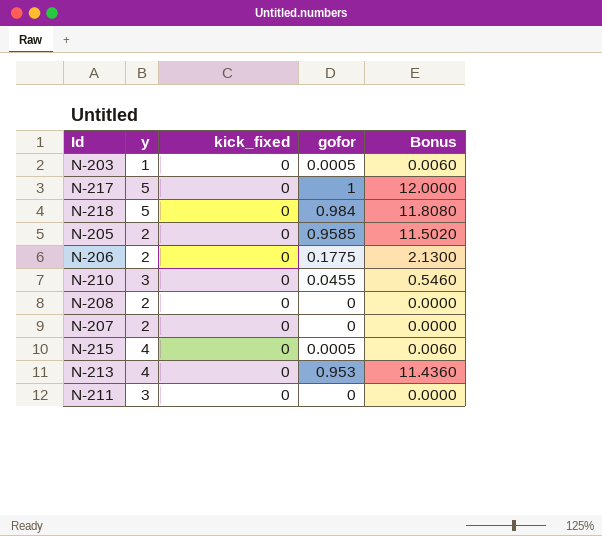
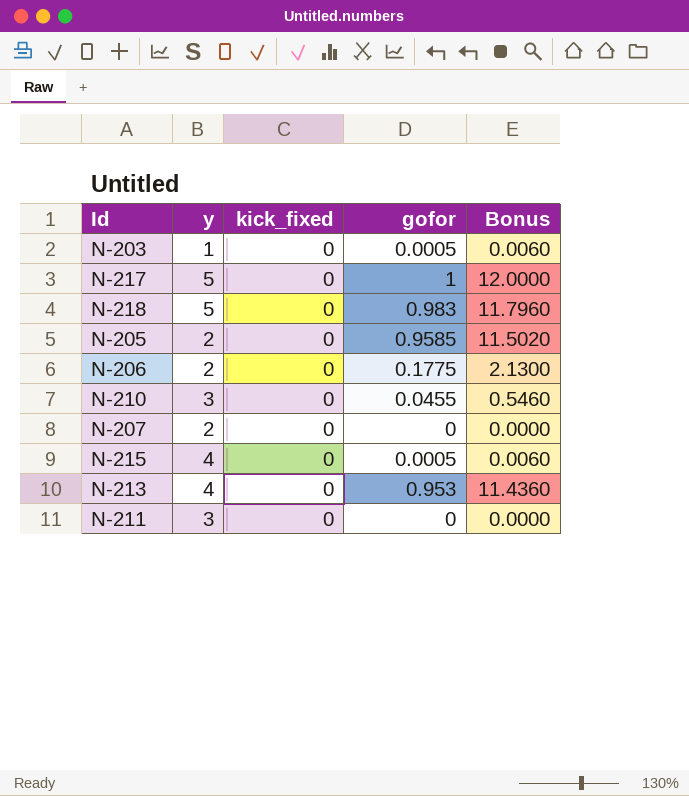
row N-208: 2 | 0 | 0 | 0.0000 -> none
N-218 | gofor: 0.984 -> 0.983
N-218 | Bonus: 11.8080 -> 11.7960

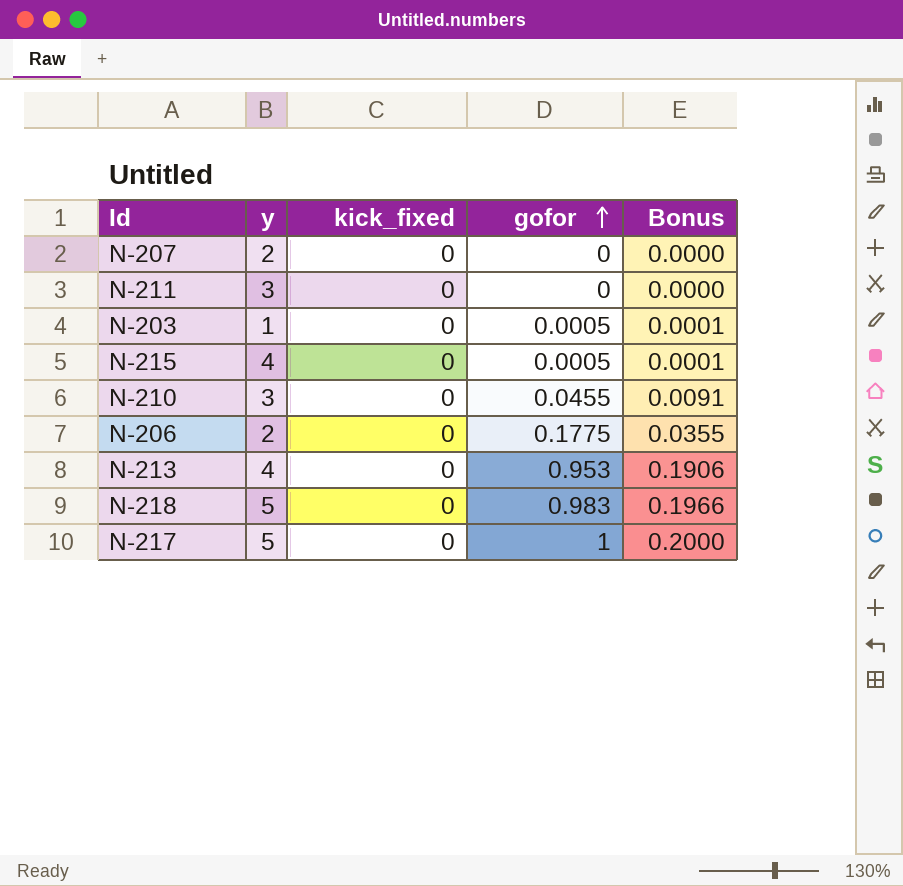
row order: none -> gofor ascending
column Bonus | formula: [gofor] * 12 -> [gofor] * 0.2
row N-205: 2 | 0 | 0.9585 | 11.5020 -> none

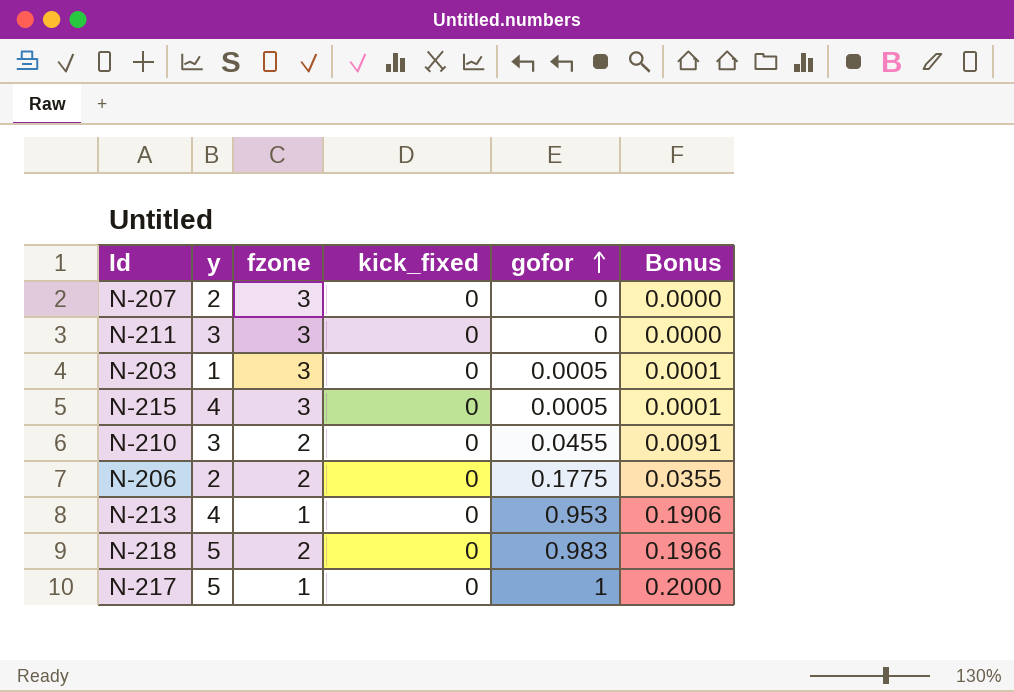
column fzone | position: none -> 3

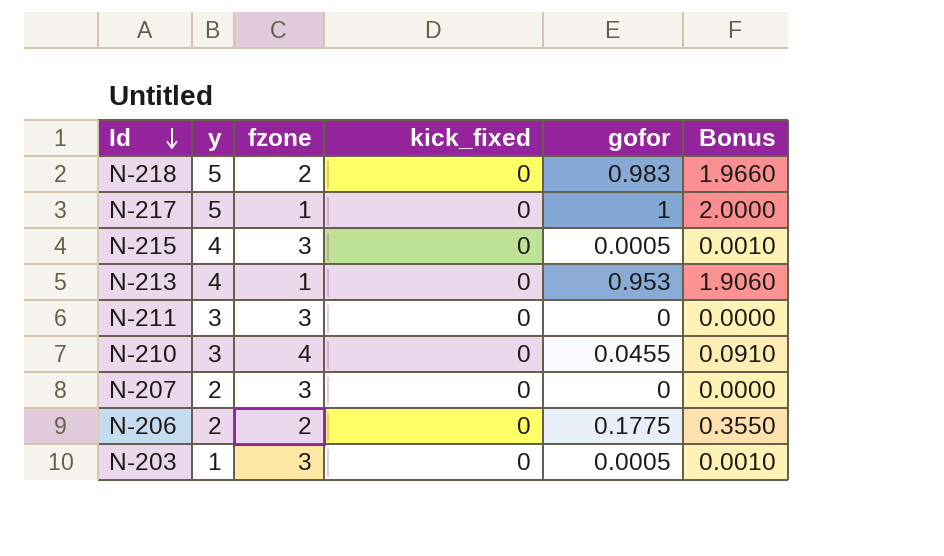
row order: gofor ascending -> Id descending
column Bonus | formula: [gofor] * 0.2 -> [gofor] * 2
N-210 | fzone: 2 -> 4

